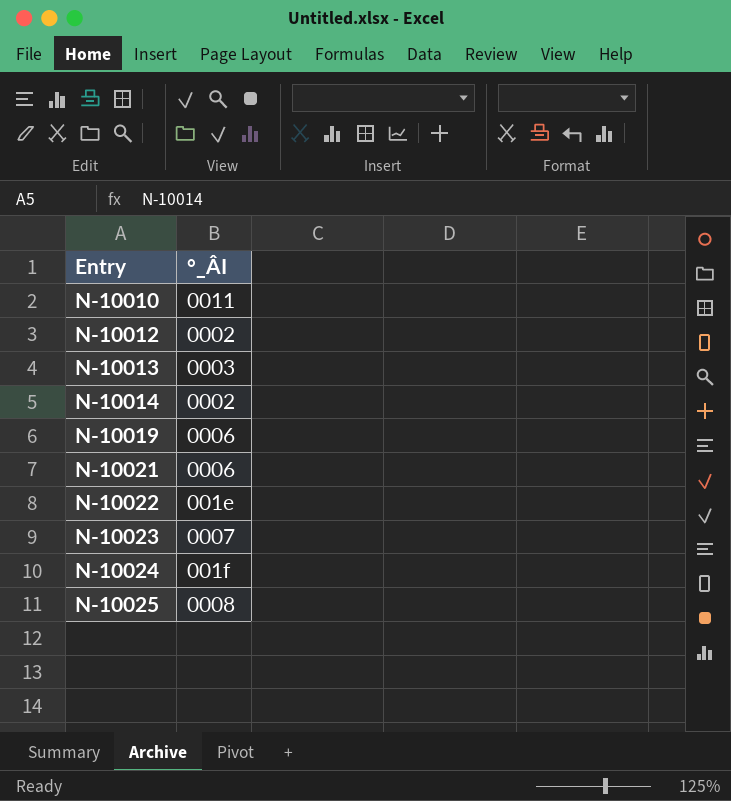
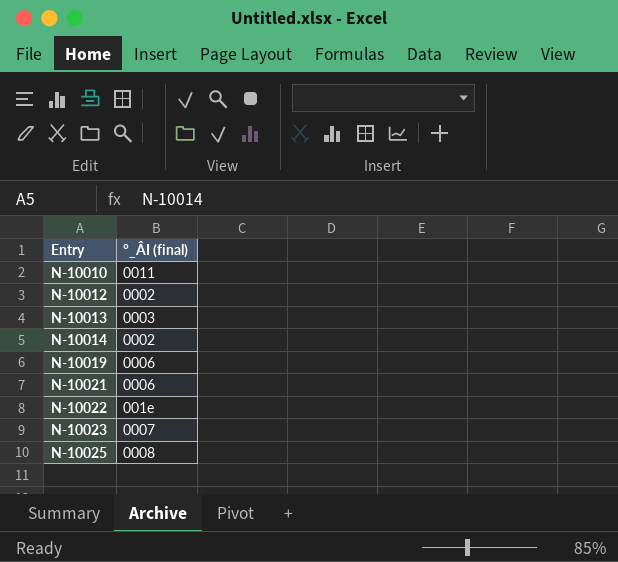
column name: °_ÂI -> °_ÂI (final)
row N-10024: 001f -> none

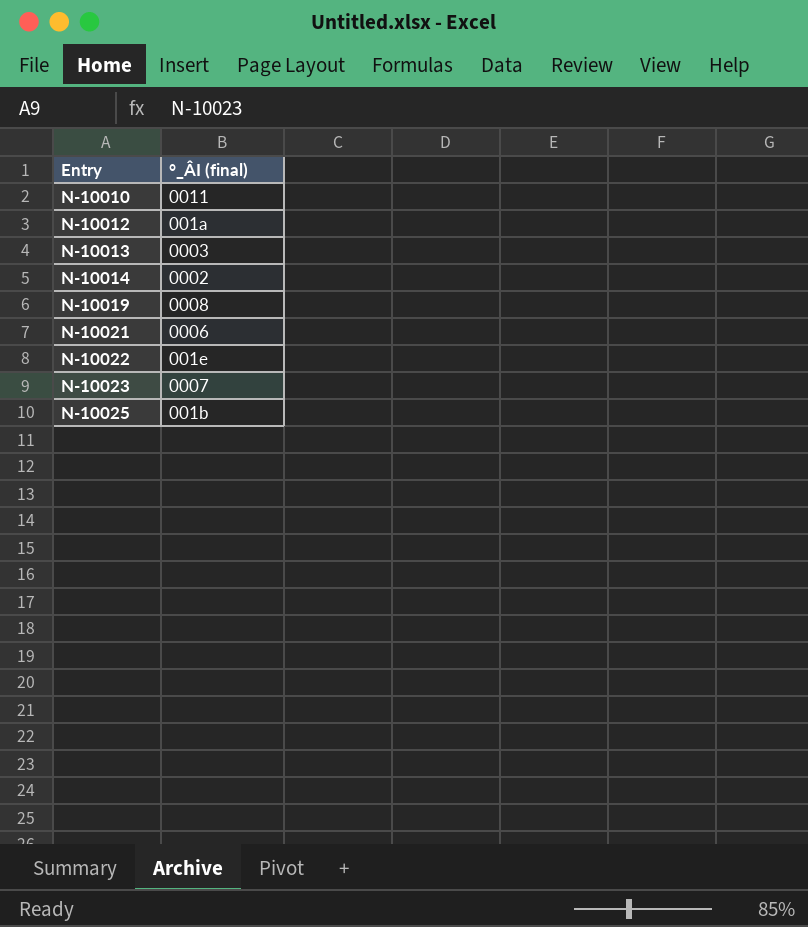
N-10012 | °_ÂI (final): 0002 -> 001a
N-10019 | °_ÂI (final): 0006 -> 0008
N-10025 | °_ÂI (final): 0008 -> 001b

